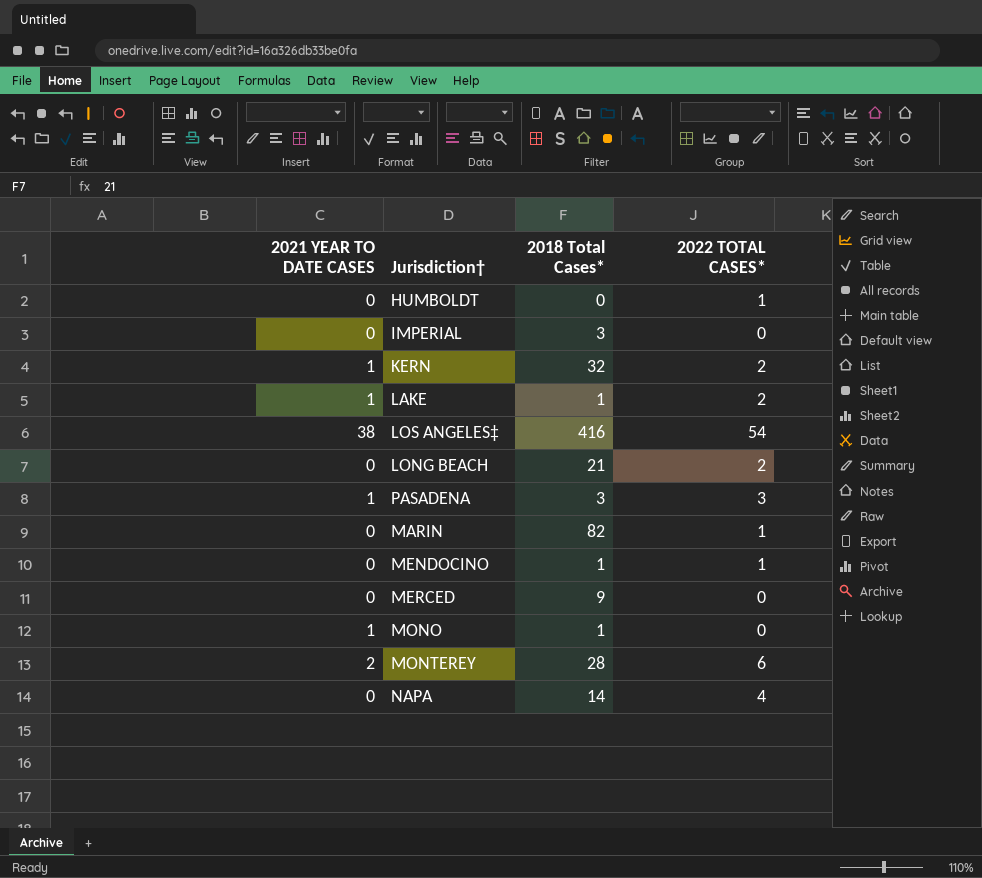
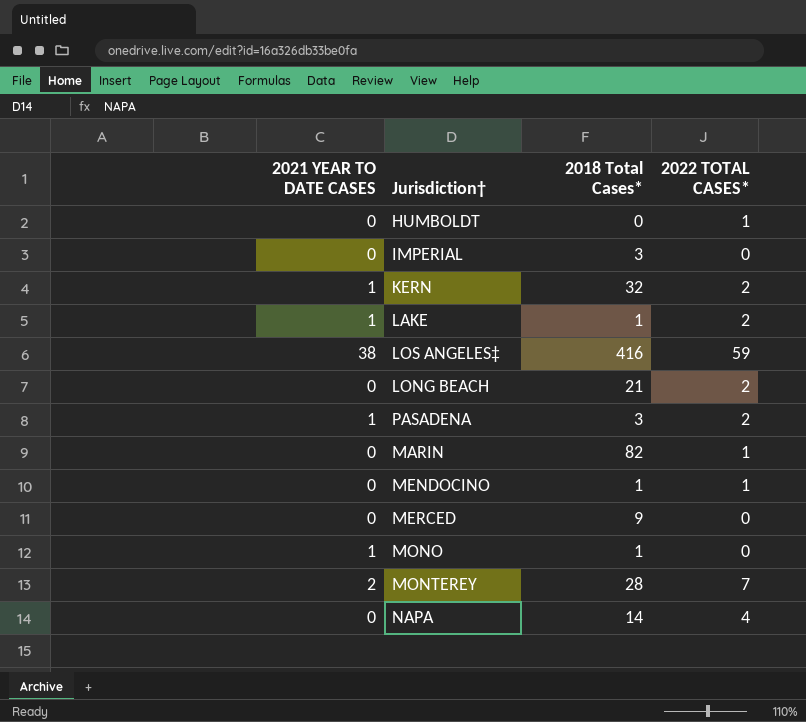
LOS ANGELES‡ | 2022 TOTAL CASES*: 54 -> 59
PASADENA | 2022 TOTAL CASES*: 3 -> 2
MONTEREY | 2022 TOTAL CASES*: 6 -> 7

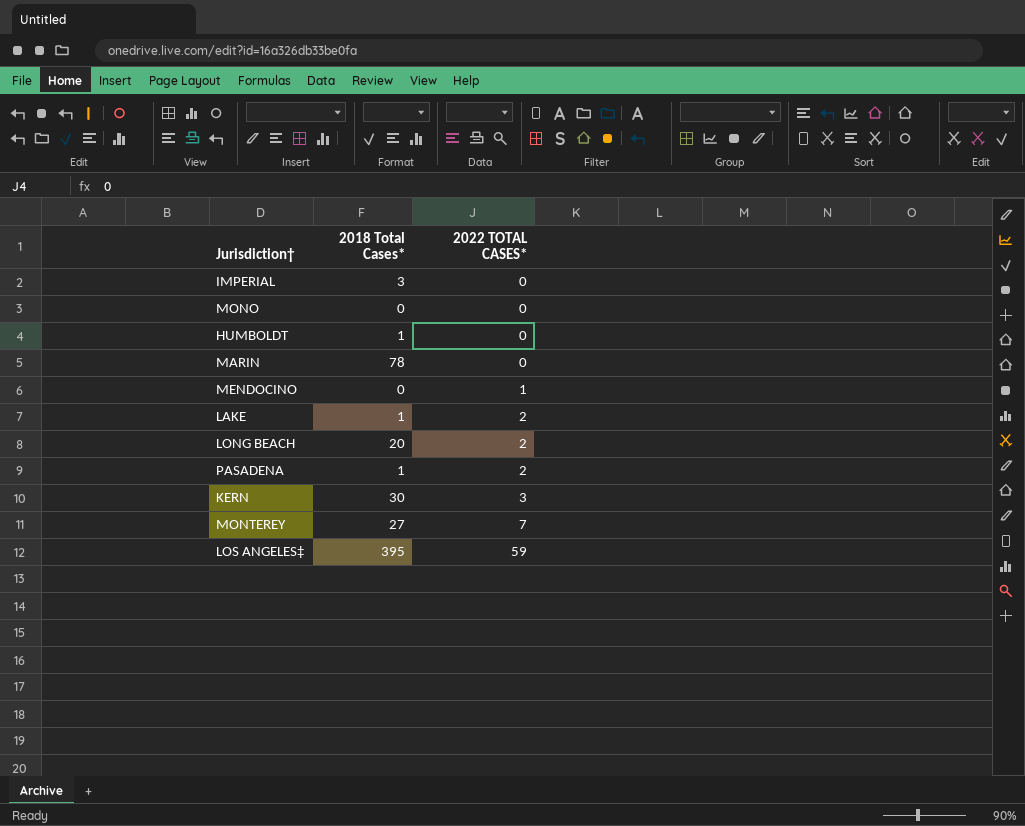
row order: none -> 2022 TOTAL CASES* ascending
column 2021 YEAR TO DATE CASES | position: 1 -> none
row MERCED: 0 | 9 | 0 -> none
row NAPA: 0 | 14 | 4 -> none
MONO | 2018 Total Cases*: 1 -> 0
HUMBOLDT | 2018 Total Cases*: 0 -> 1
HUMBOLDT | 2022 TOTAL CASES*: 1 -> 0
MARIN | 2018 Total Cases*: 82 -> 78
MARIN | 2022 TOTAL CASES*: 1 -> 0
MENDOCINO | 2018 Total Cases*: 1 -> 0
LONG BEACH | 2018 Total Cases*: 21 -> 20
PASADENA | 2018 Total Cases*: 3 -> 1
KERN | 2018 Total Cases*: 32 -> 30
KERN | 2022 TOTAL CASES*: 2 -> 3
MONTEREY | 2018 Total Cases*: 28 -> 27
LOS ANGELES‡ | 2018 Total Cases*: 416 -> 395

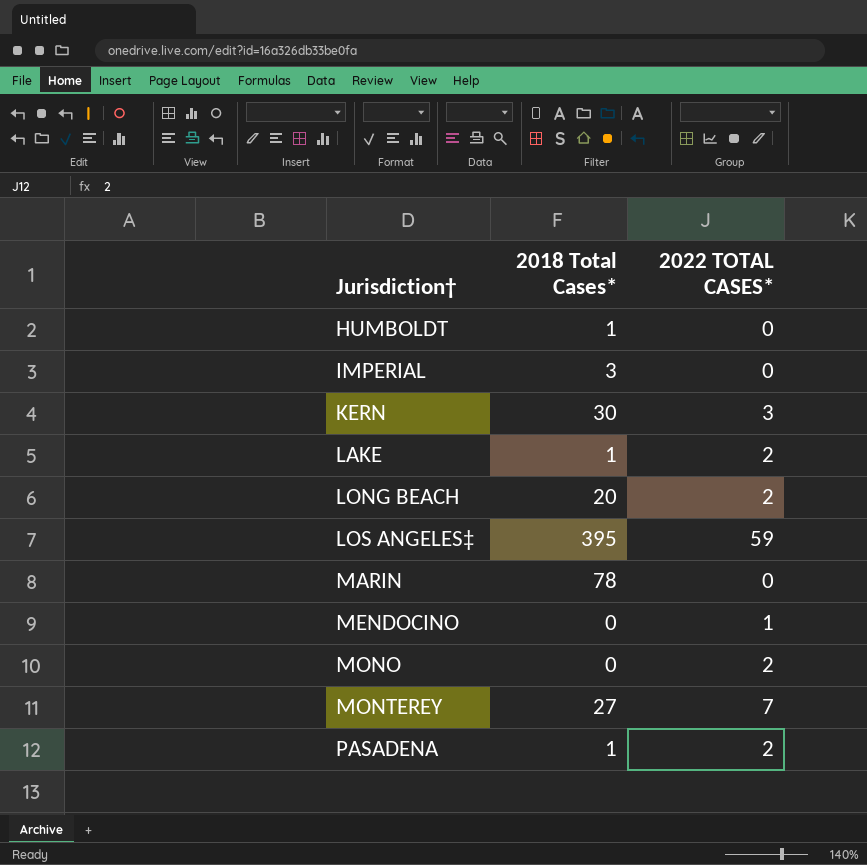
row order: 2022 TOTAL CASES* ascending -> Jurisdiction† ascending
MONO | 2022 TOTAL CASES*: 0 -> 2

